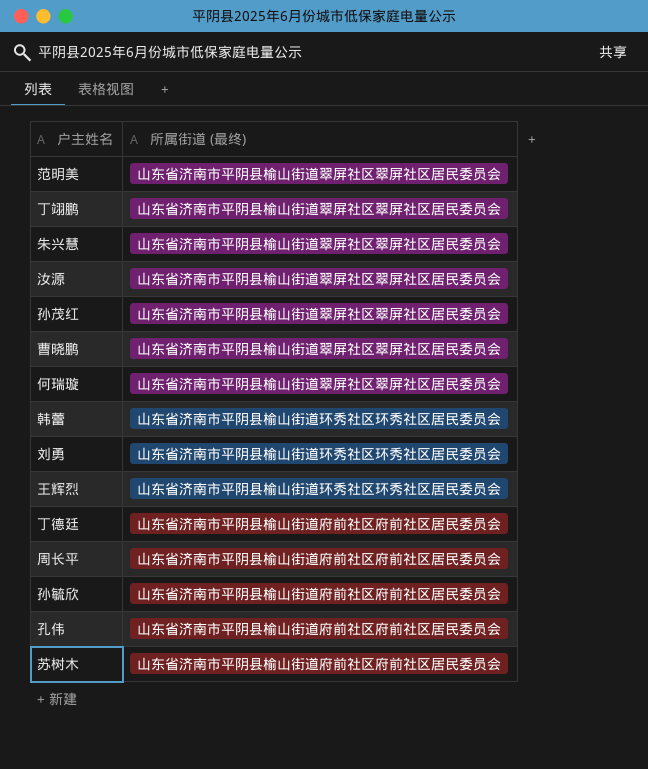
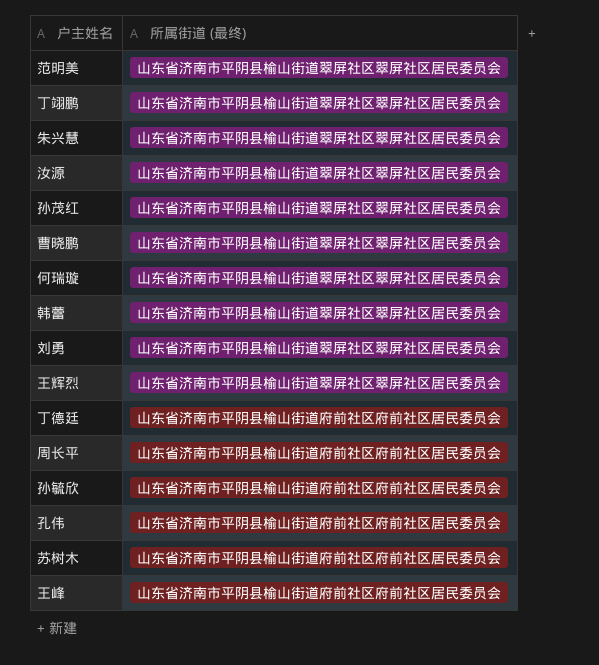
韩蕾 | 所属街道 (最终): 山东省济南市平阴县榆山街道环秀社区环秀社区居民委员会 -> 山东省济南市平阴县榆山街道翠屏社区翠屏社区居民委员会
刘勇 | 所属街道 (最终): 山东省济南市平阴县榆山街道环秀社区环秀社区居民委员会 -> 山东省济南市平阴县榆山街道翠屏社区翠屏社区居民委员会
王辉烈 | 所属街道 (最终): 山东省济南市平阴县榆山街道环秀社区环秀社区居民委员会 -> 山东省济南市平阴县榆山街道翠屏社区翠屏社区居民委员会
row 王峰: none -> 山东省济南市平阴县榆山街道府前社区府前社区居民委员会

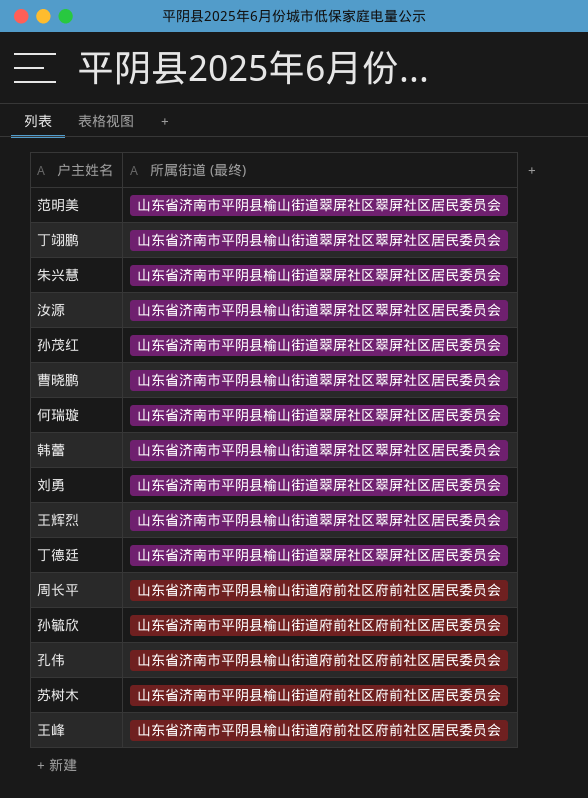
丁德廷 | 所属街道 (最终): 山东省济南市平阴县榆山街道府前社区府前社区居民委员会 -> 山东省济南市平阴县榆山街道翠屏社区翠屏社区居民委员会

